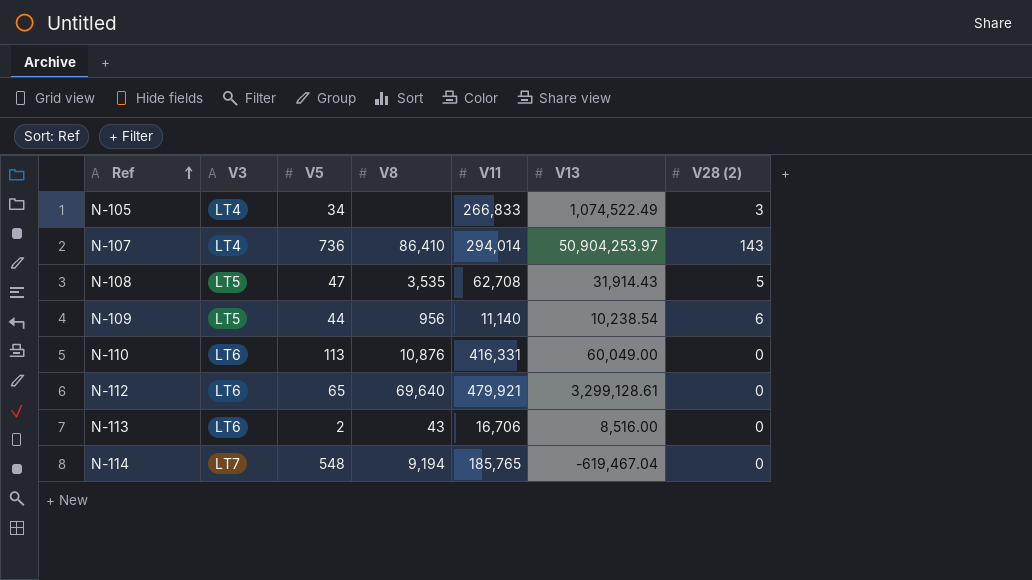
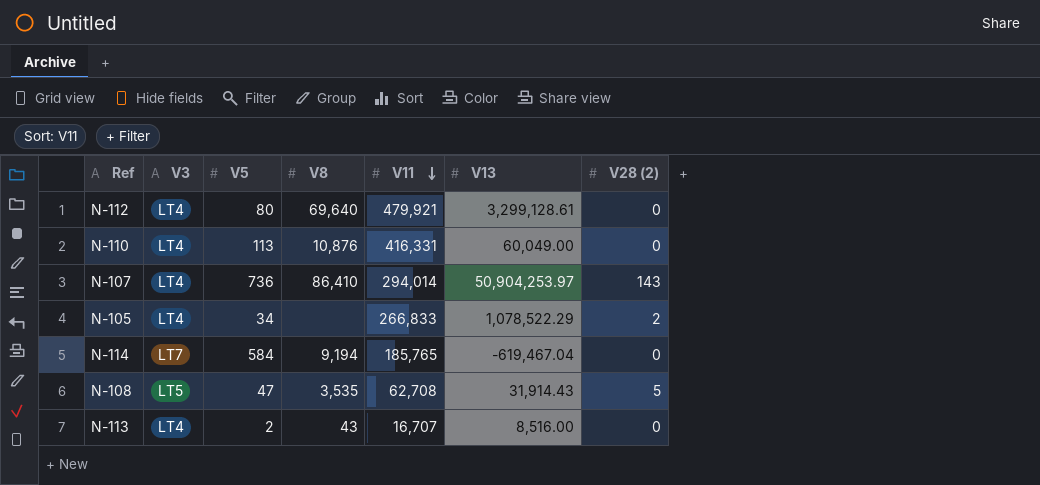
row order: Ref ascending -> V11 descending
row N-109: LT5 | 44 | 956 | 11,140 | 10,238.54 | 6 -> none
N-112 | V3: LT6 -> LT4
N-112 | V5: 65 -> 80
N-110 | V3: LT6 -> LT4
N-105 | V13: 1,074,522.49 -> 1,078,522.29
N-105 | V28 (2): 3 -> 2
N-114 | V5: 548 -> 584
N-113 | V3: LT6 -> LT4
N-113 | V11: 16,706 -> 16,707

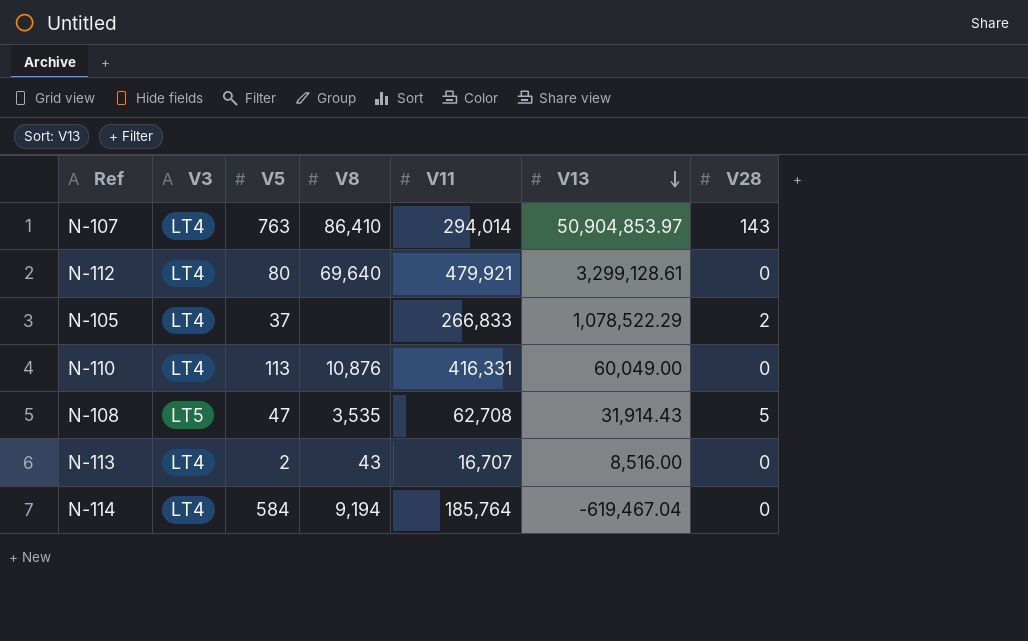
row order: V11 descending -> V13 descending
column name: V28 (2) -> V28
N-107 | V5: 736 -> 763
N-107 | V13: 50,904,253.97 -> 50,904,853.97
N-105 | V5: 34 -> 37
N-114 | V3: LT7 -> LT4
N-114 | V11: 185,765 -> 185,764

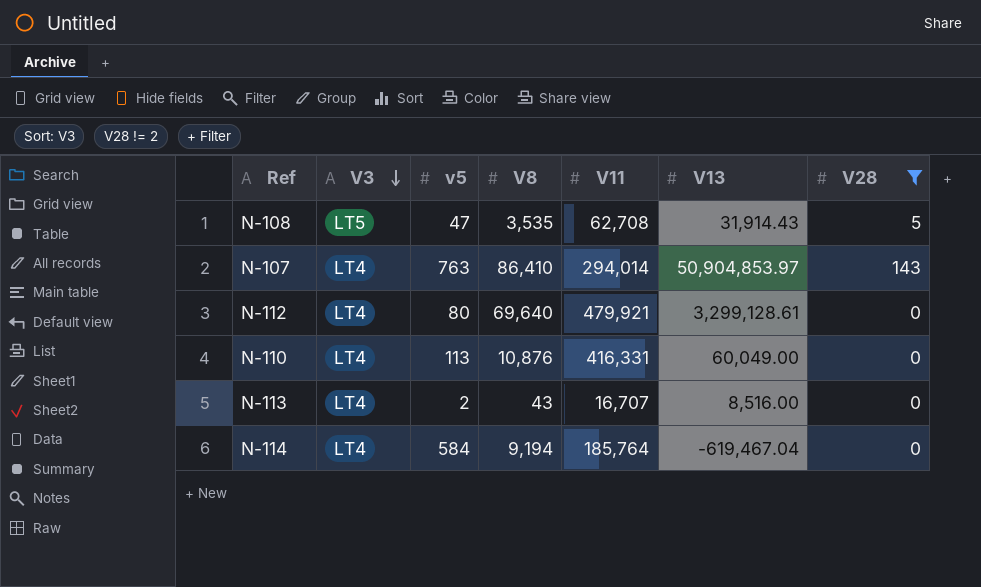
filter: none -> V28 != 2
row order: V13 descending -> V3 descending
column name: V5 -> v5

